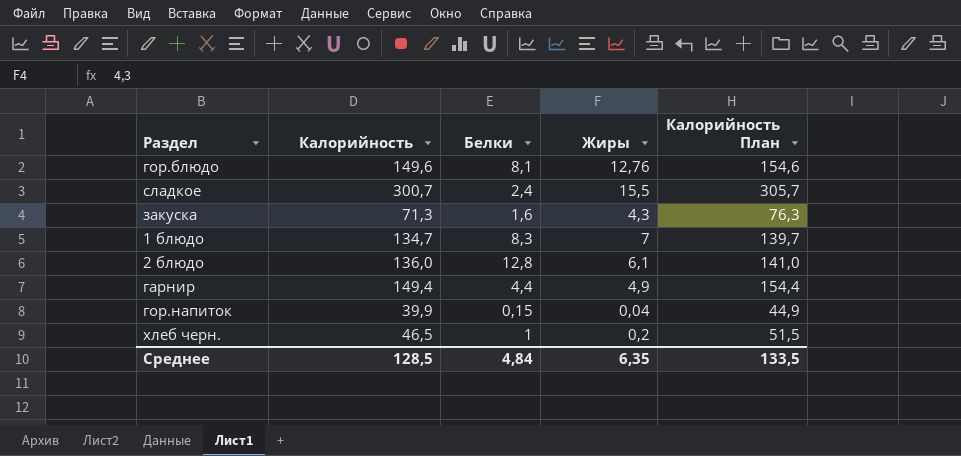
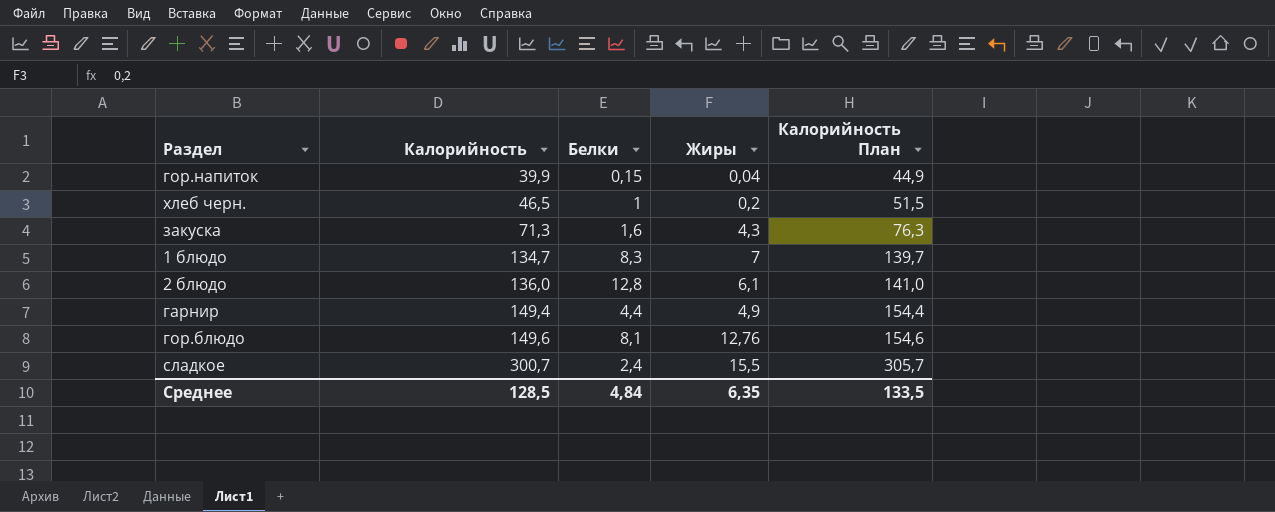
row order: none -> Калорийность ascending

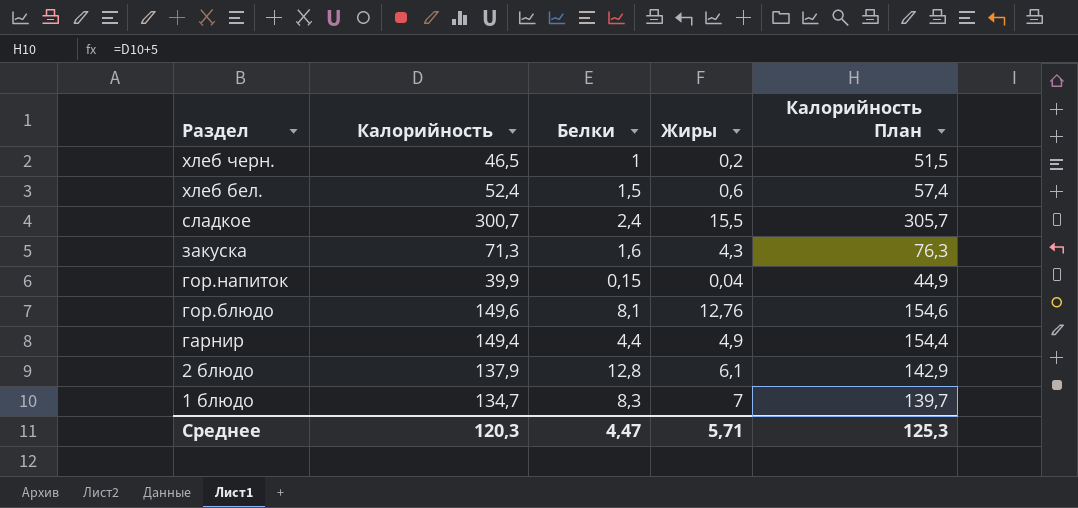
row order: Калорийность ascending -> Раздел descending
row хлеб бел.: none -> 52,4 | 1,5 | 0,6 | 57,4
2 блюдо | Калорийность: 136,0 -> 137,9
2 блюдо | Калорийность План: 141,0 -> 142,9
Среднее | Калорийность: 128,5 -> 120,3
Среднее | Белки: 4,84 -> 4,47
Среднее | Жиры: 6,35 -> 5,71
Среднее | Калорийность План: 133,5 -> 125,3

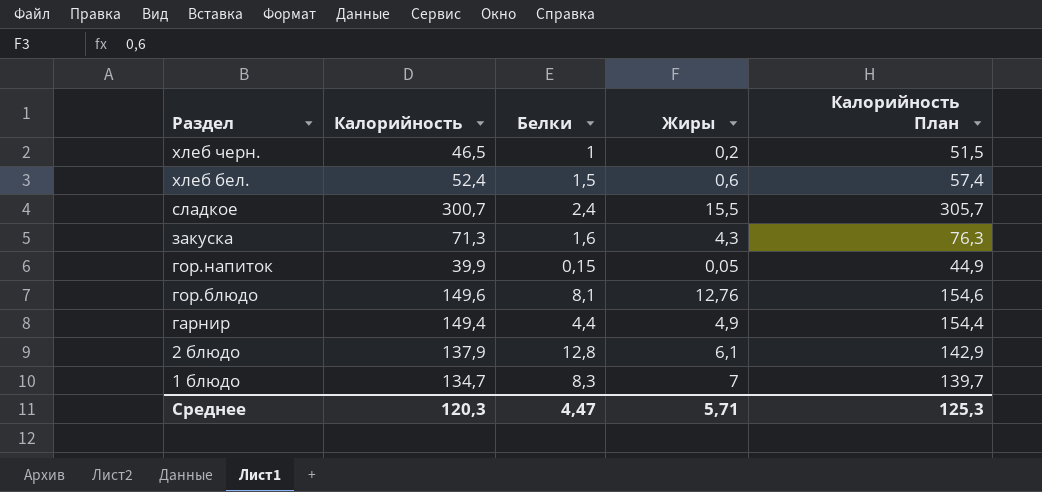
гор.напиток | Жиры: 0,04 -> 0,05

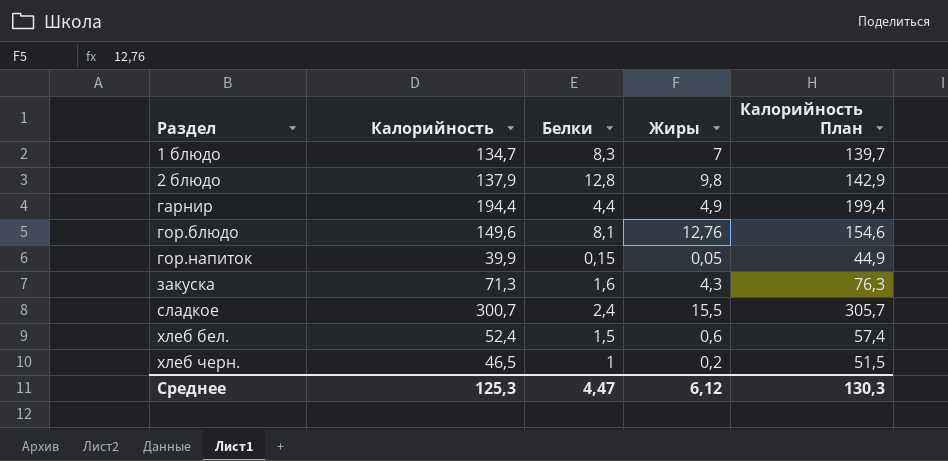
row order: Раздел descending -> Раздел ascending
2 блюдо | Жиры: 6,1 -> 9,8
гарнир | Калорийность: 149,4 -> 194,4
гарнир | Калорийность План: 154,4 -> 199,4
Среднее | Калорийность: 120,3 -> 125,3
Среднее | Жиры: 5,71 -> 6,12
Среднее | Калорийность План: 125,3 -> 130,3

